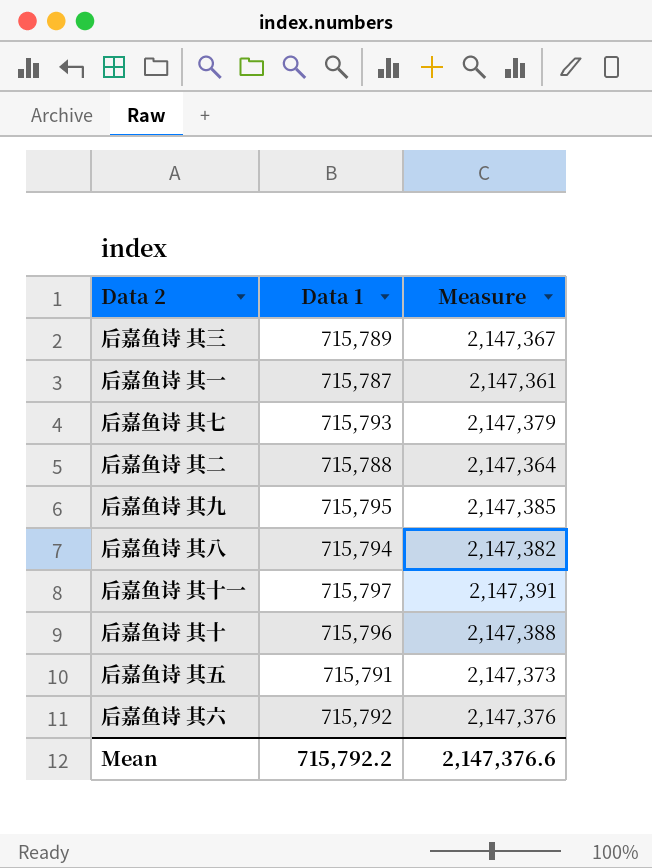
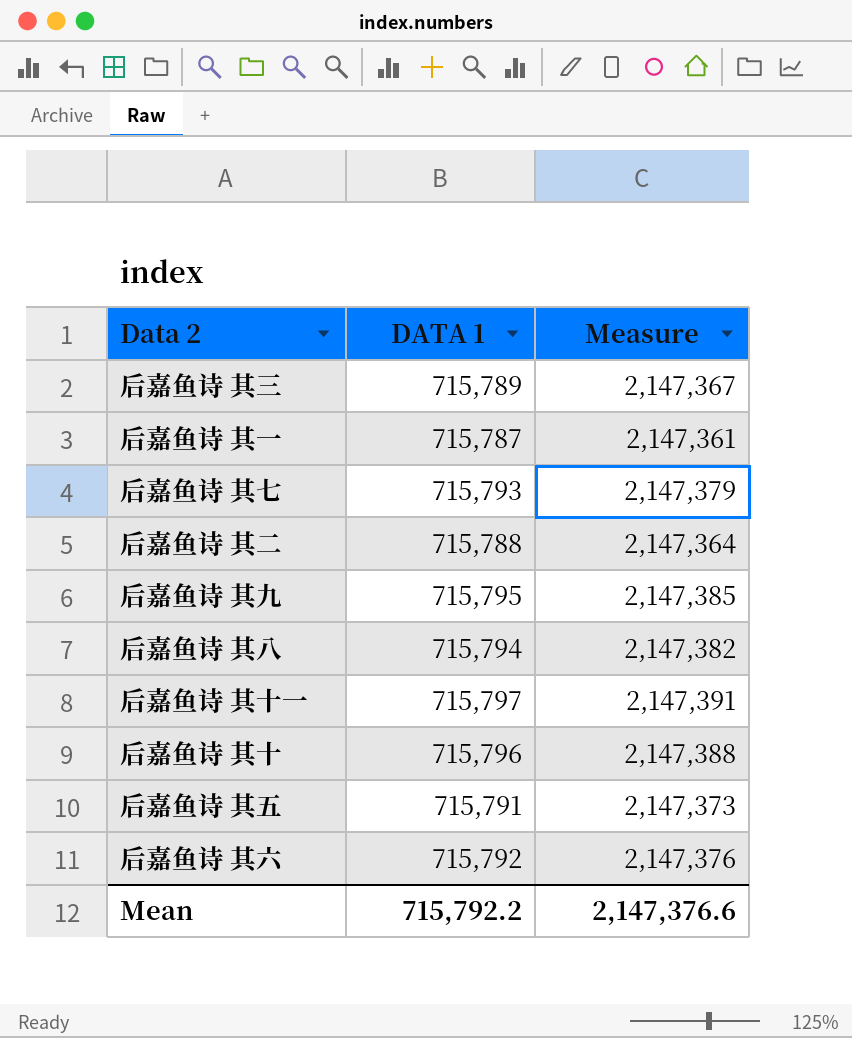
column name: Data 1 -> DATA 1

